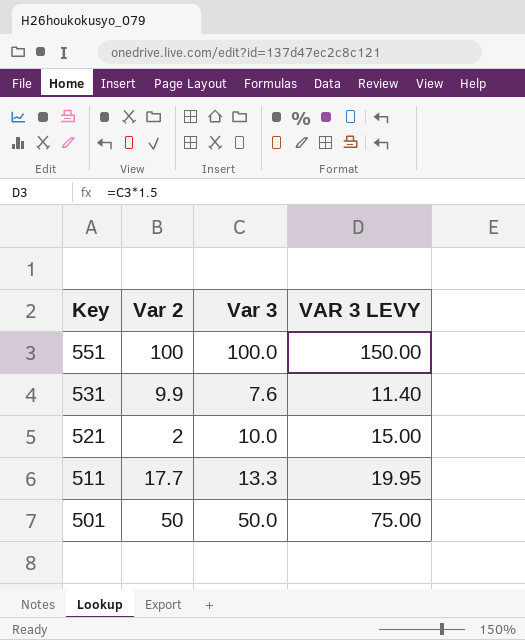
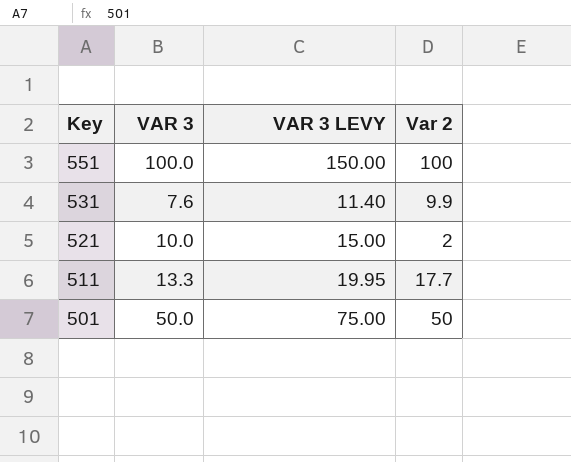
column name: Var 3 -> VAR 3
column Var 2 | position: 2 -> 4

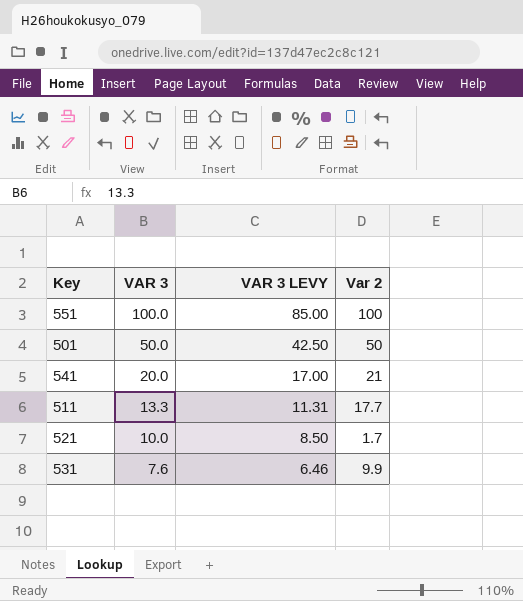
row order: Key descending -> VAR 3 descending
column VAR 3 LEVY | formula: [VAR 3] * 1.5 -> [VAR 3] * 0.85
row 541: none -> 20.0 | 17.00 | 21
521 | Var 2: 2 -> 1.7

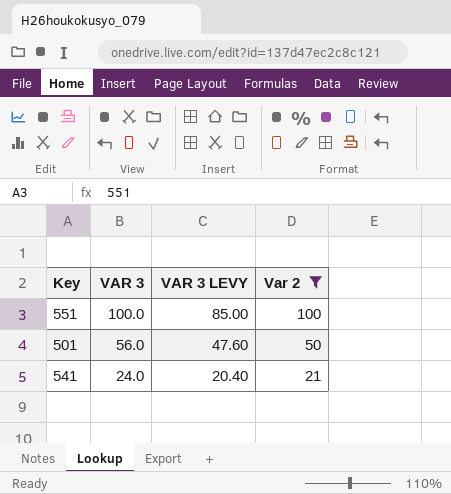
filter: none -> Var 2 >= 21
501 | VAR 3: 50.0 -> 56.0
501 | VAR 3 LEVY: 42.50 -> 47.60
541 | VAR 3: 20.0 -> 24.0
541 | VAR 3 LEVY: 17.00 -> 20.40

